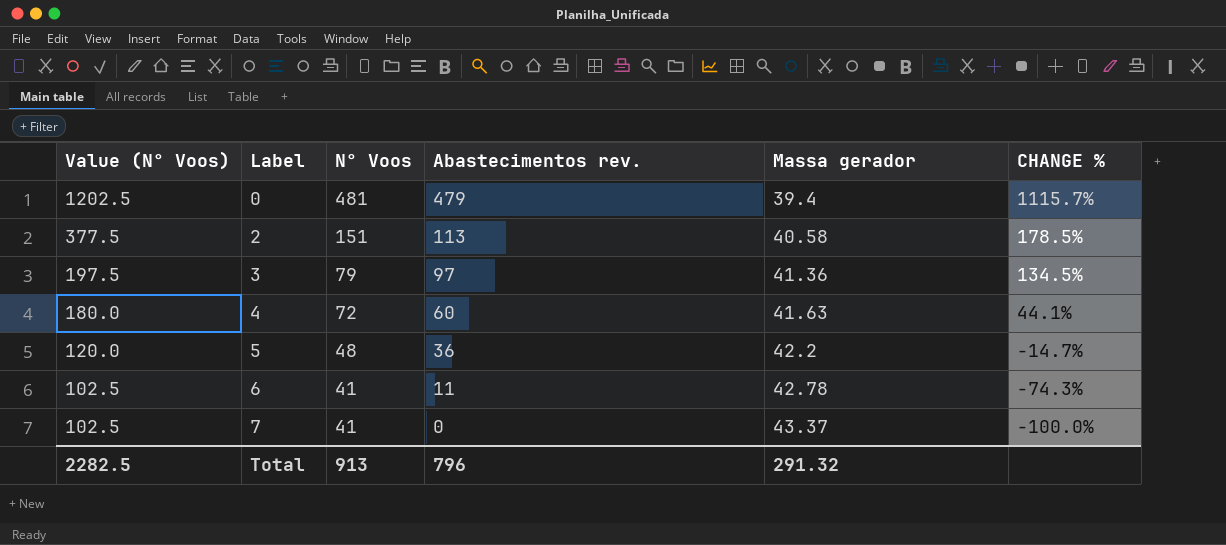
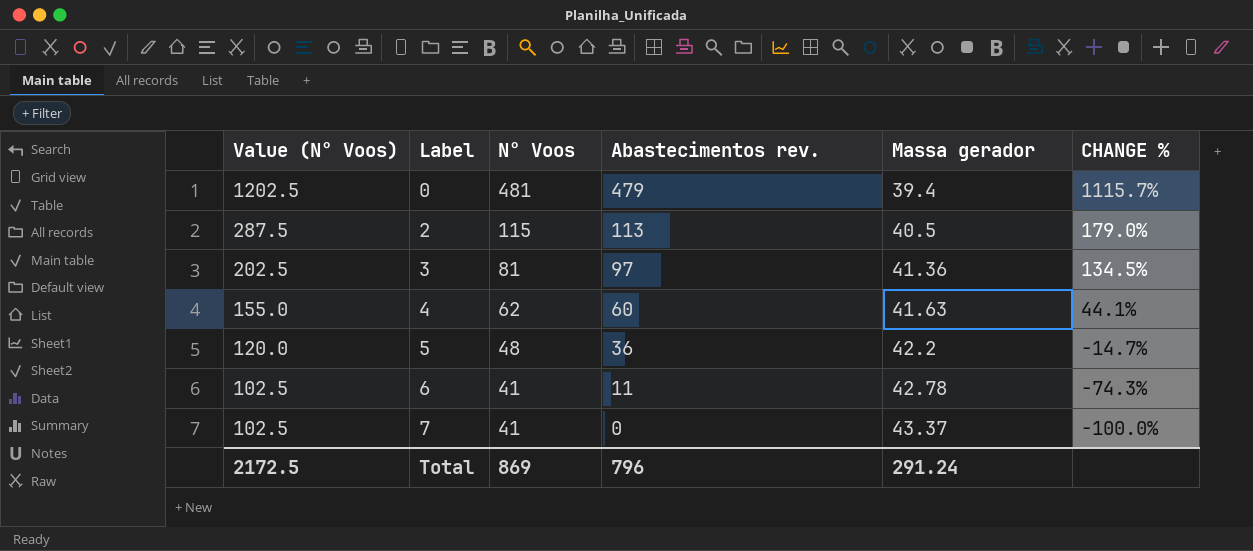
2 | Value (N° Voos): 377.5 -> 287.5
2 | N° Voos: 151 -> 115
2 | Massa gerador: 40.58 -> 40.5
2 | CHANGE %: 178.5% -> 179.0%
3 | Value (N° Voos): 197.5 -> 202.5
3 | N° Voos: 79 -> 81
4 | Value (N° Voos): 180.0 -> 155.0
4 | N° Voos: 72 -> 62
Total | Value (N° Voos): 2282.5 -> 2172.5
Total | N° Voos: 913 -> 869
Total | Massa gerador: 291.32 -> 291.24

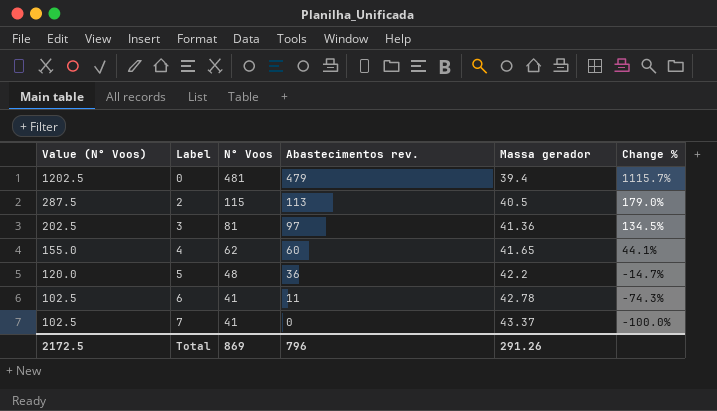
column name: CHANGE % -> Change %
4 | Massa gerador: 41.63 -> 41.65
Total | Massa gerador: 291.24 -> 291.26

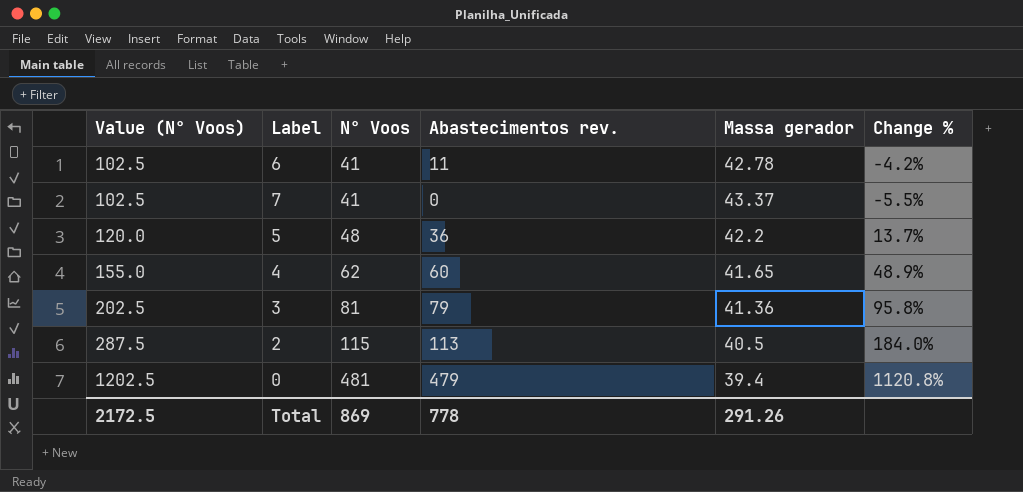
row order: Value (N° Voos) descending -> Value (N° Voos) ascending
column Change % | formula: ([Abastecimentos rev.] - [Massa gerador]) / [Massa gerador] -> ([N° Voos] - [Massa gerador]) / [Massa gerador]
3 | Abastecimentos rev.: 97 -> 79
Total | Abastecimentos rev.: 796 -> 778

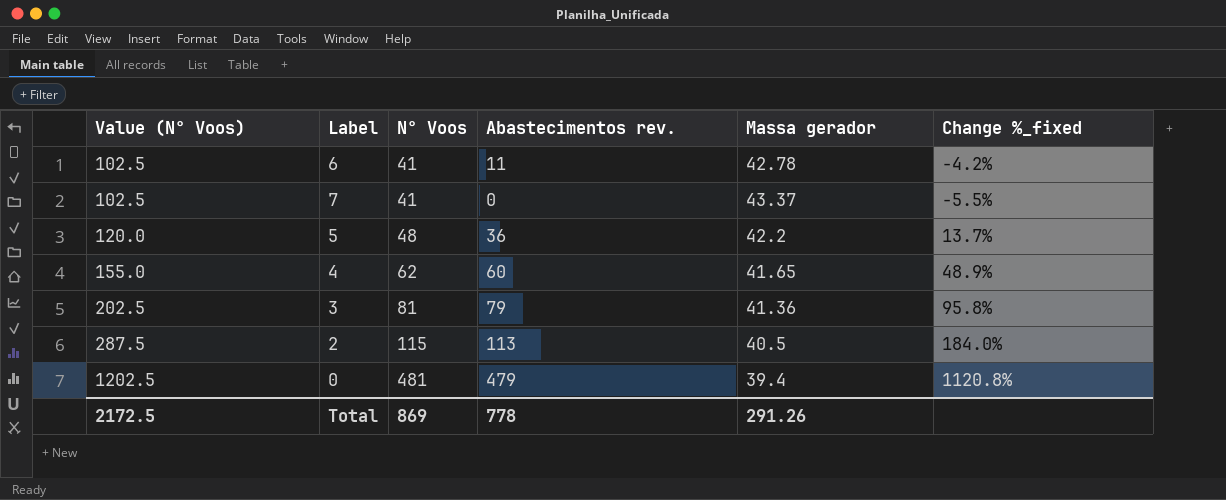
column name: Change % -> Change %_fixed

